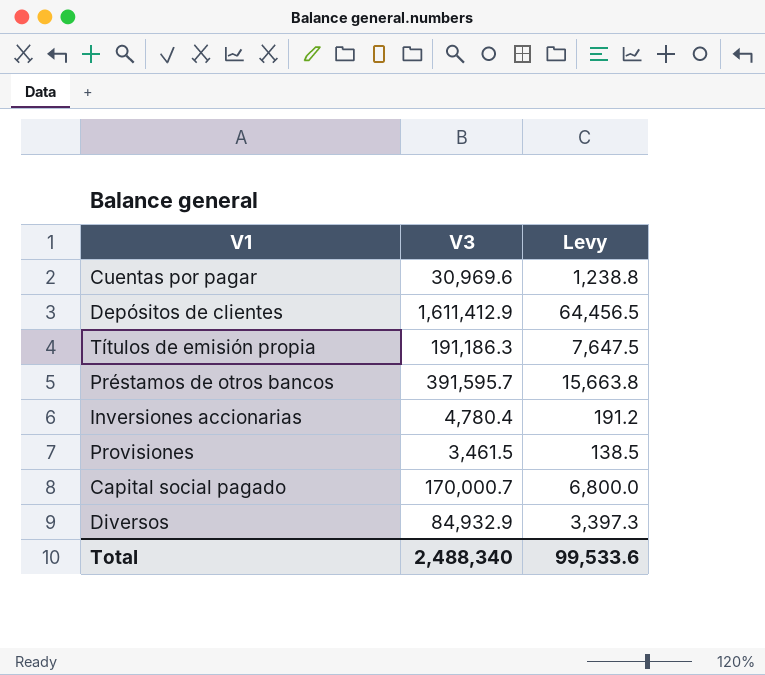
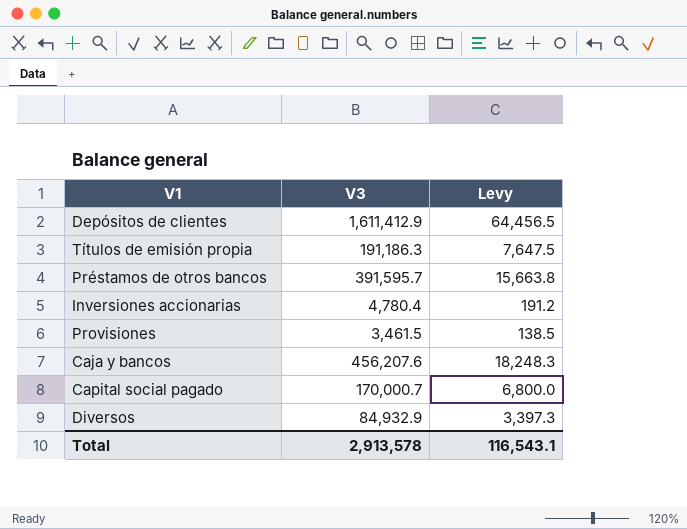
row Cuentas por pagar: 30,969.6 | 1,238.8 -> none
row Caja y bancos: none -> 456,207.6 | 18,248.3
Total | V3: 2,488,340 -> 2,913,578
Total | Levy: 99,533.6 -> 116,543.1

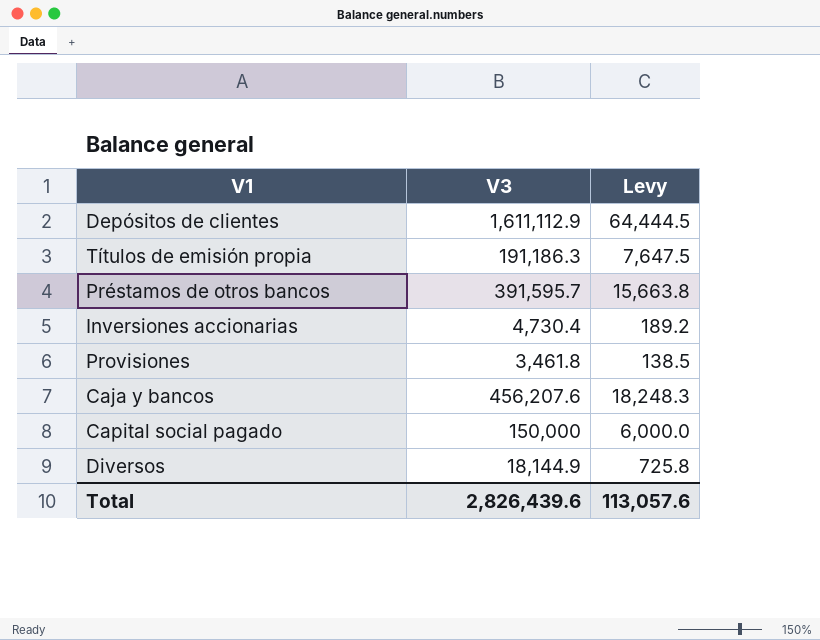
Depósitos de clientes | V3: 1,611,412.9 -> 1,611,112.9
Depósitos de clientes | Levy: 64,456.5 -> 64,444.5
Inversiones accionarias | V3: 4,780.4 -> 4,730.4
Inversiones accionarias | Levy: 191.2 -> 189.2
Provisiones | V3: 3,461.5 -> 3,461.8
Capital social pagado | V3: 170,000.7 -> 150,000
Capital social pagado | Levy: 6,800.0 -> 6,000.0
Diversos | V3: 84,932.9 -> 18,144.9
Diversos | Levy: 3,397.3 -> 725.8
Total | V3: 2,913,578 -> 2,826,439.6
Total | Levy: 116,543.1 -> 113,057.6

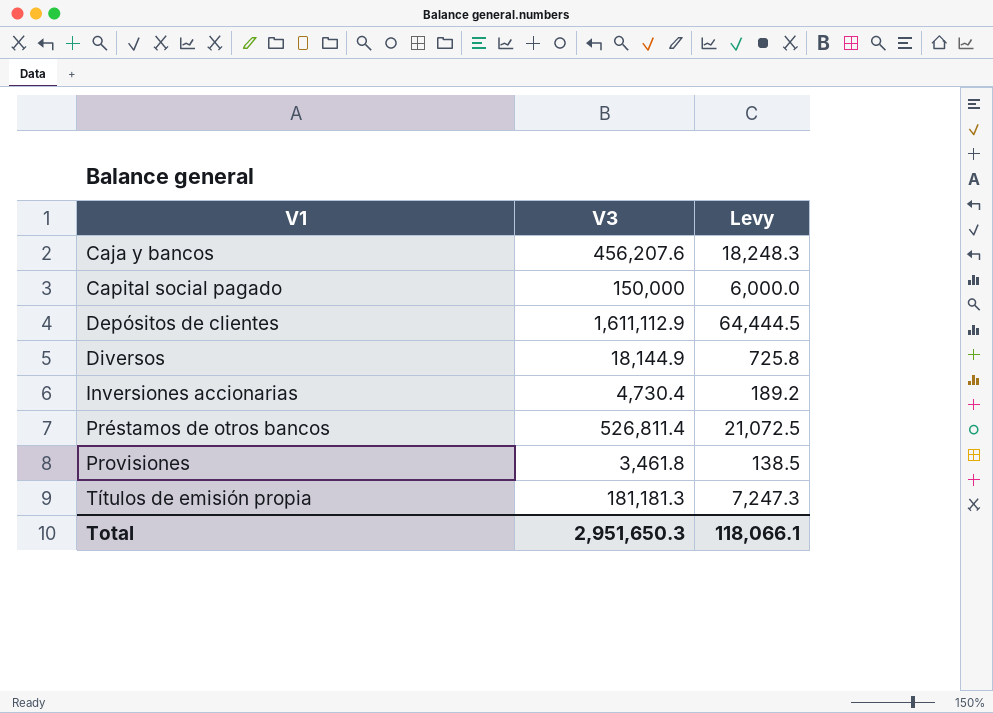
row order: none -> V1 ascending
Préstamos de otros bancos | V3: 391,595.7 -> 526,811.4
Préstamos de otros bancos | Levy: 15,663.8 -> 21,072.5
Títulos de emisión propia | V3: 191,186.3 -> 181,181.3
Títulos de emisión propia | Levy: 7,647.5 -> 7,247.3
Total | V3: 2,826,439.6 -> 2,951,650.3
Total | Levy: 113,057.6 -> 118,066.1

